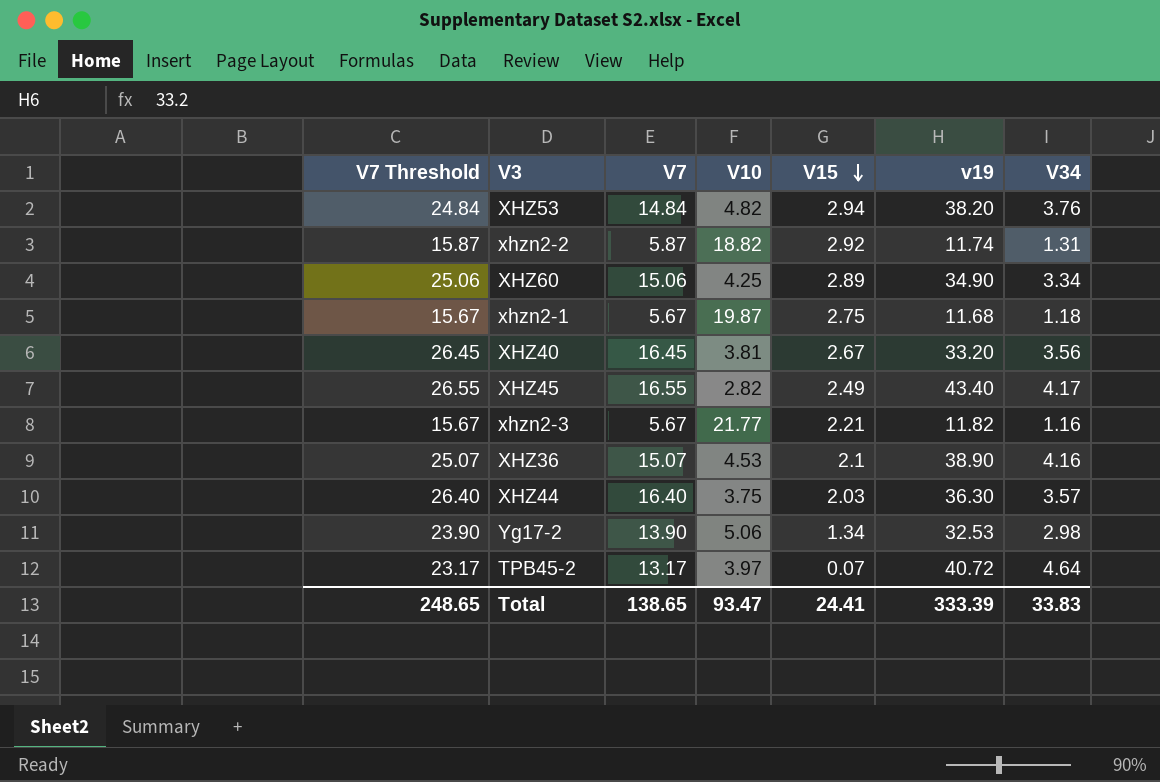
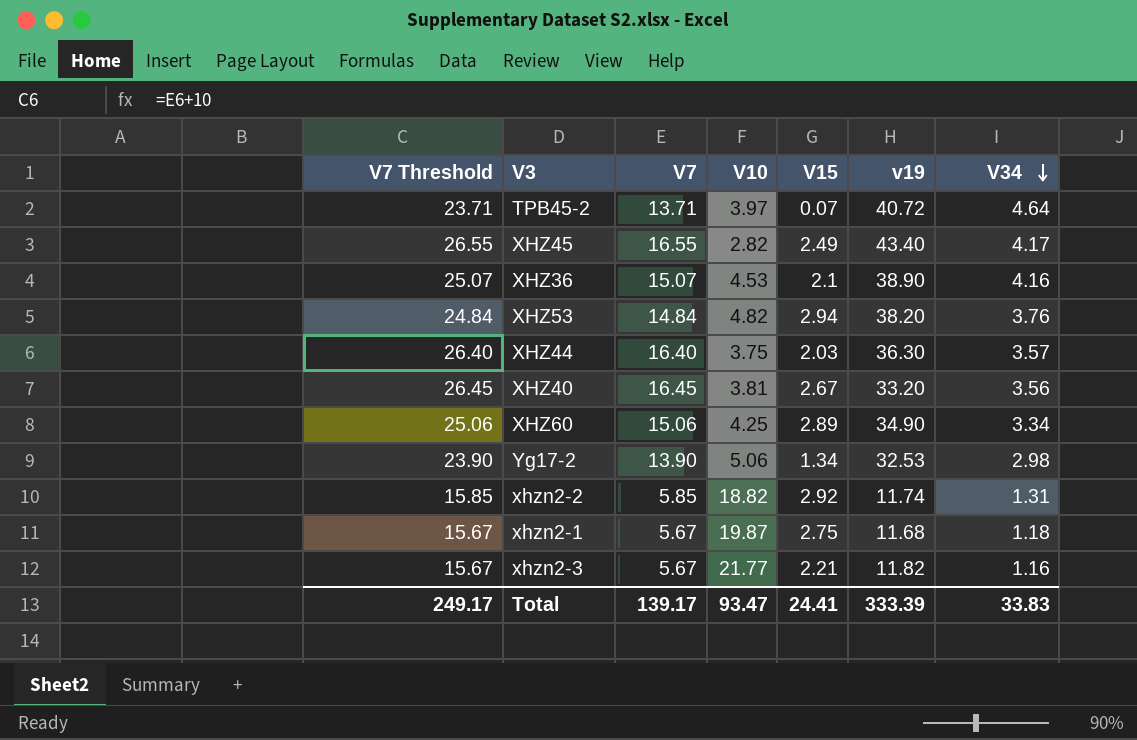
row order: V15 descending -> V34 descending
TPB45-2 | V7 Threshold: 23.17 -> 23.71
TPB45-2 | V7: 13.17 -> 13.71
xhzn2-2 | V7 Threshold: 15.87 -> 15.85
xhzn2-2 | V7: 5.87 -> 5.85
Total | V7 Threshold: 248.65 -> 249.17
Total | V7: 138.65 -> 139.17

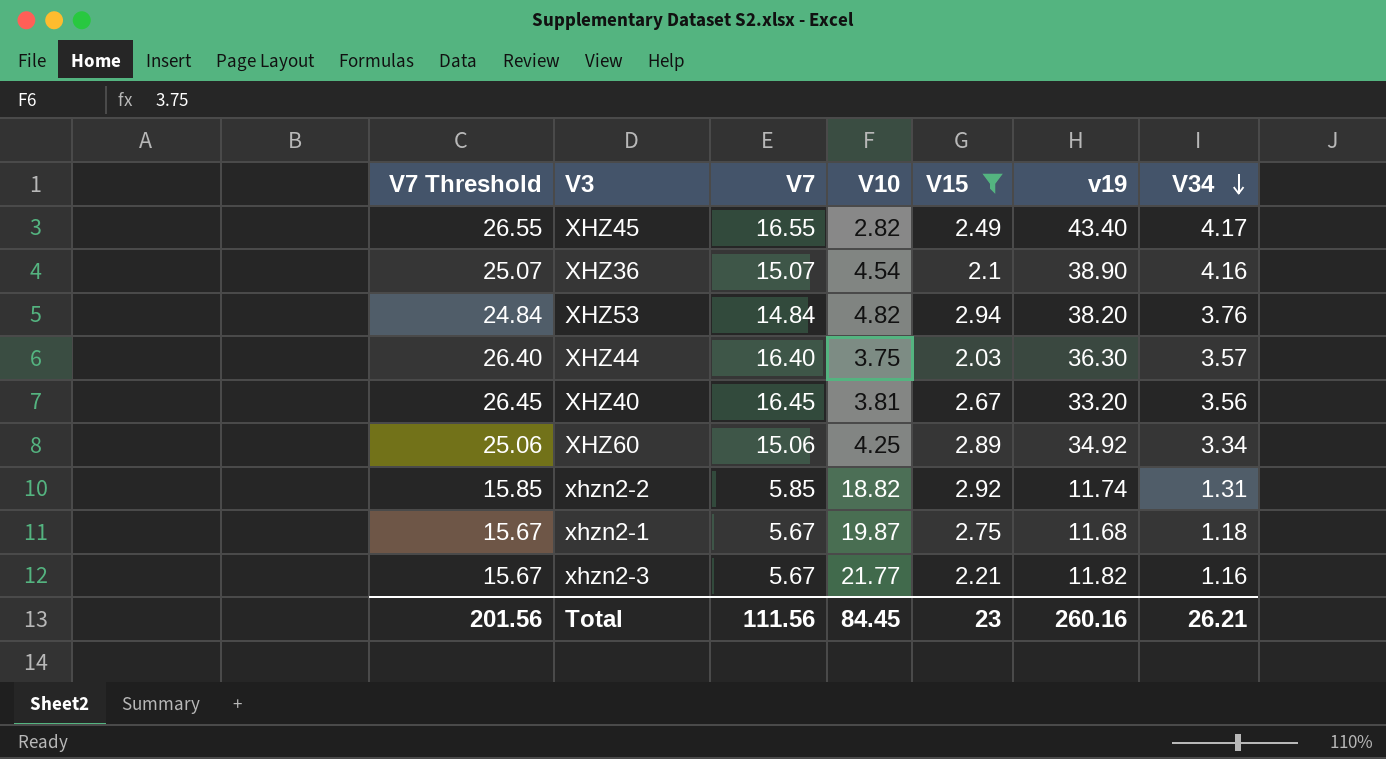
filter: none -> V15 >= 2.03
XHZ36 | V10: 4.53 -> 4.54
XHZ60 | v19: 34.90 -> 34.92
Total | V7 Threshold: 249.17 -> 201.56
Total | V7: 139.17 -> 111.56
Total | V10: 93.47 -> 84.45
Total | V15: 24.41 -> 23
Total | v19: 333.39 -> 260.16
Total | V34: 33.83 -> 26.21

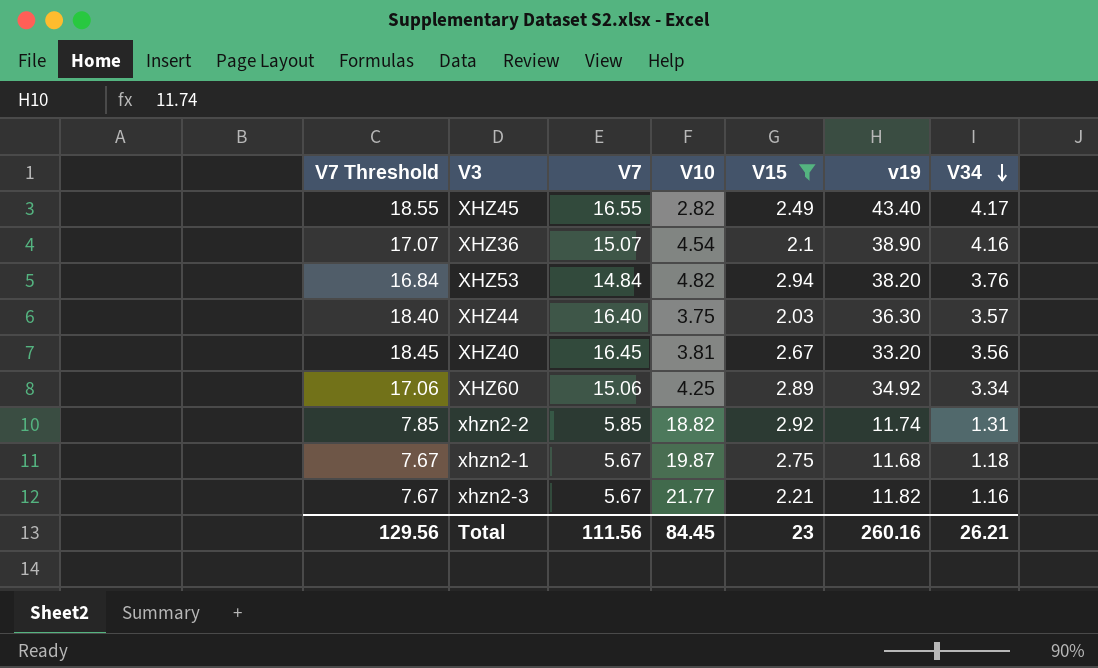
column V7 Threshold | formula: [V7] + 10 -> [V7] + 2
Total | V7 Threshold: 201.56 -> 129.56

